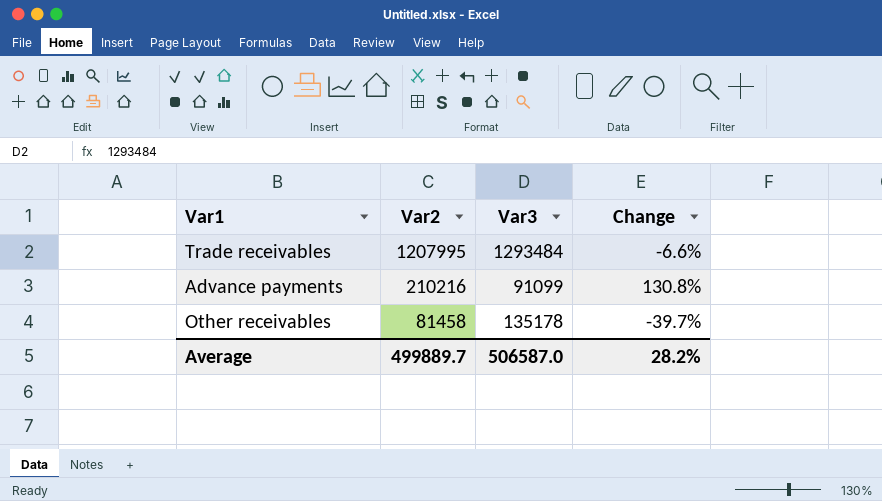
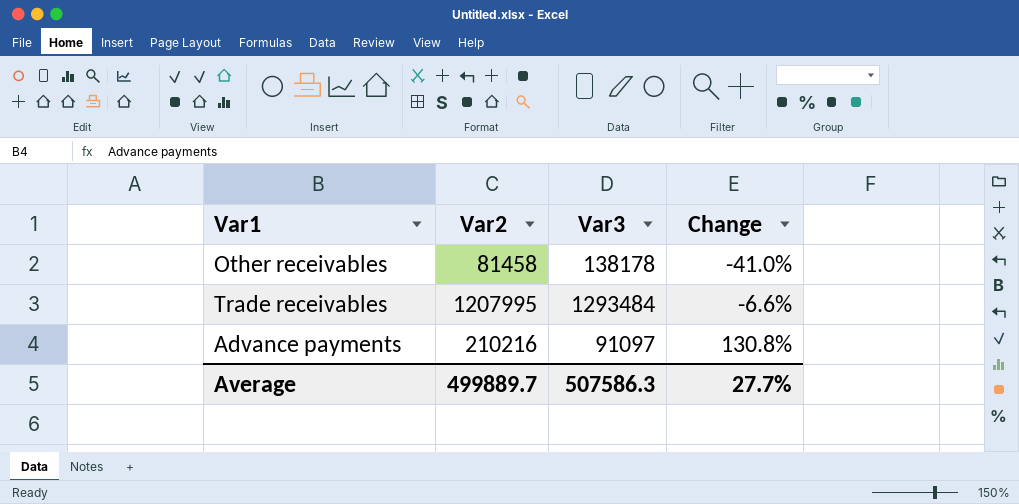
row order: Var2 descending -> Change ascending
Other receivables | Var3: 135178 -> 138178
Other receivables | Change: -39.7% -> -41.0%
Advance payments | Var3: 91099 -> 91097
Average | Var3: 506587.0 -> 507586.3
Average | Change: 28.2% -> 27.7%

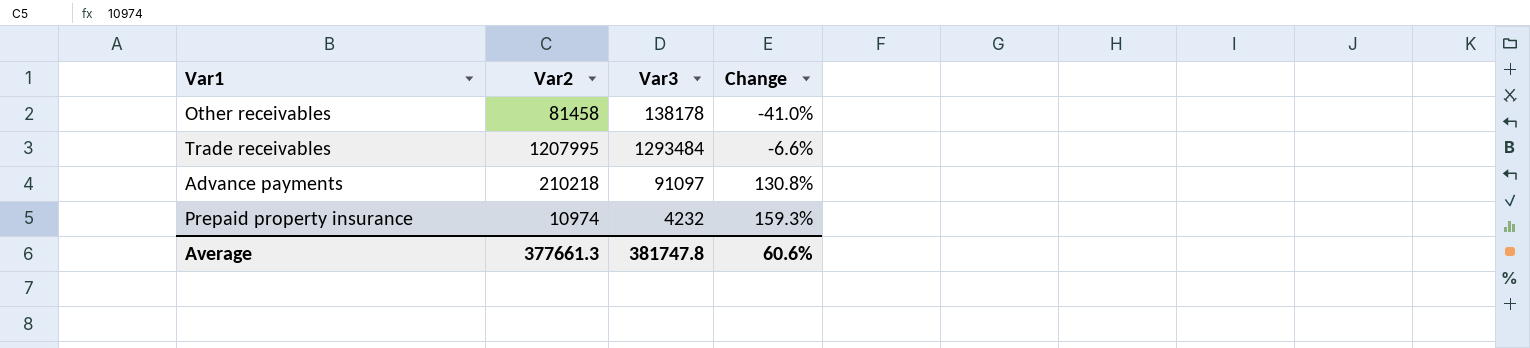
Advance payments | Var2: 210216 -> 210218
row Prepaid property insurance: none -> 10974 | 4232 | 159.3%
Average | Var2: 499889.7 -> 377661.3
Average | Var3: 507586.3 -> 381747.8
Average | Change: 27.7% -> 60.6%

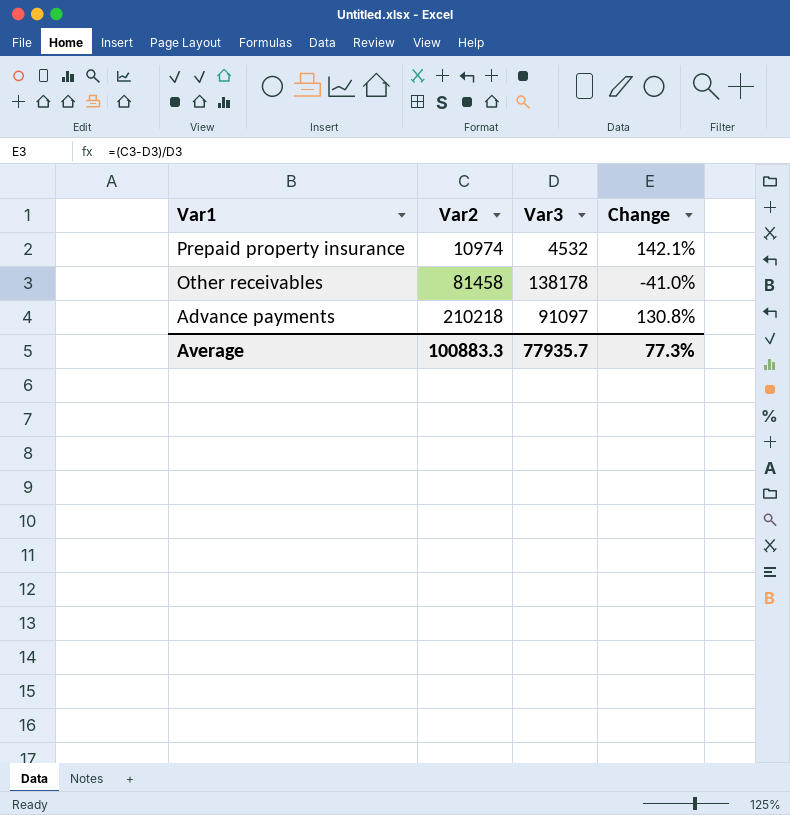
row order: Change ascending -> Var1 descending
row Trade receivables: 1207995 | 1293484 | -6.6% -> none
Prepaid property insurance | Var3: 4232 -> 4532
Prepaid property insurance | Change: 159.3% -> 142.1%
Average | Var2: 377661.3 -> 100883.3
Average | Var3: 381747.8 -> 77935.7
Average | Change: 60.6% -> 77.3%

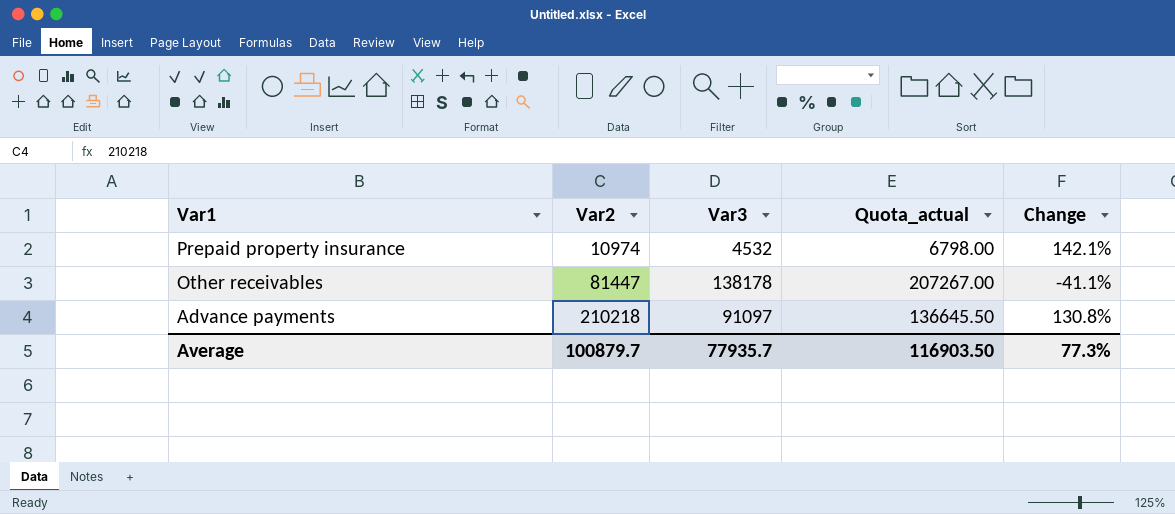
column Quota_actual | formula: none -> [Var3] * 1.5
Other receivables | Var2: 81458 -> 81447
Other receivables | Change: -41.0% -> -41.1%
Average | Var2: 100883.3 -> 100879.7

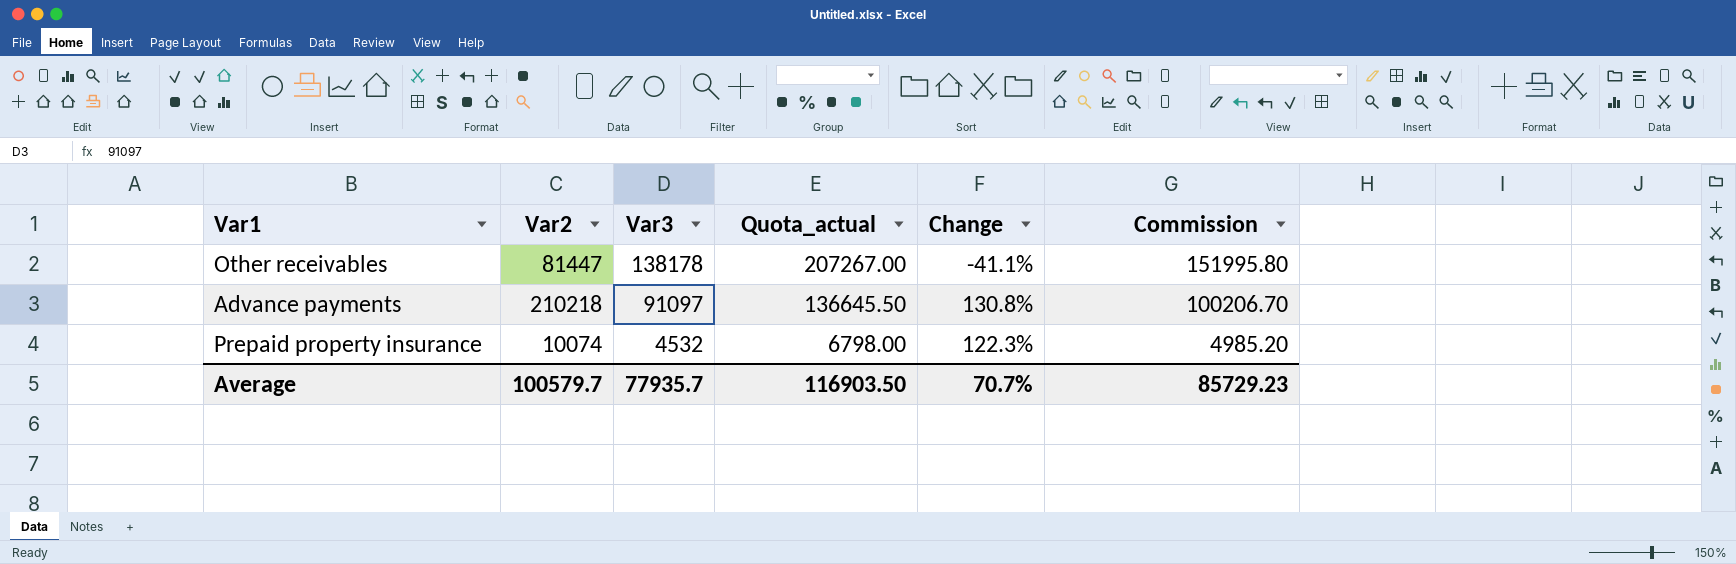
row order: Var1 descending -> Var3 descending
column Commission | formula: none -> [Var3] * 1.1
Prepaid property insurance | Var2: 10974 -> 10074
Prepaid property insurance | Change: 142.1% -> 122.3%
Average | Var2: 100879.7 -> 100579.7
Average | Change: 77.3% -> 70.7%

